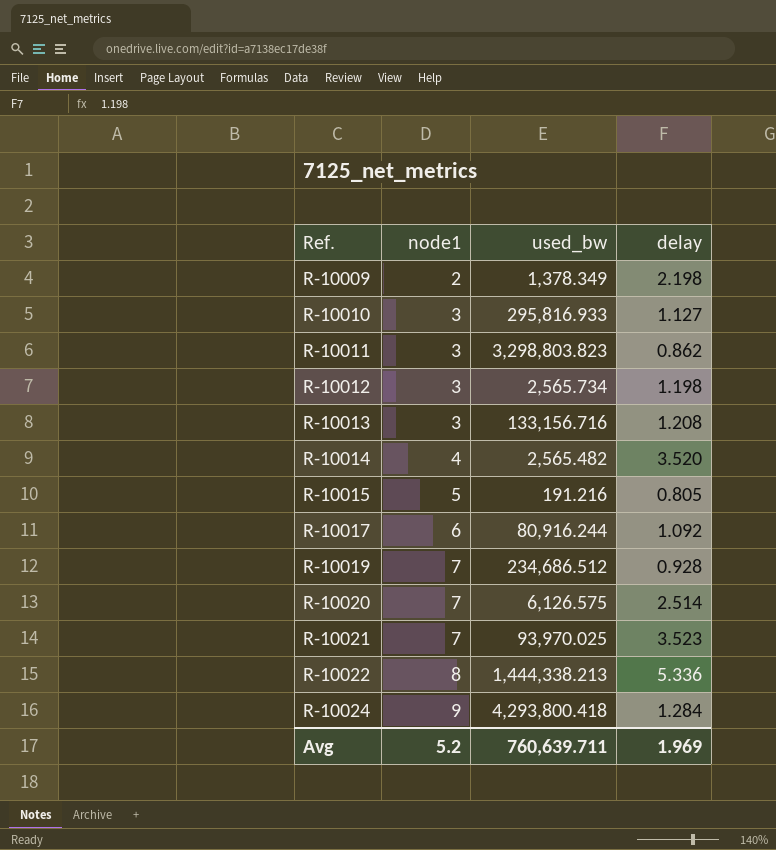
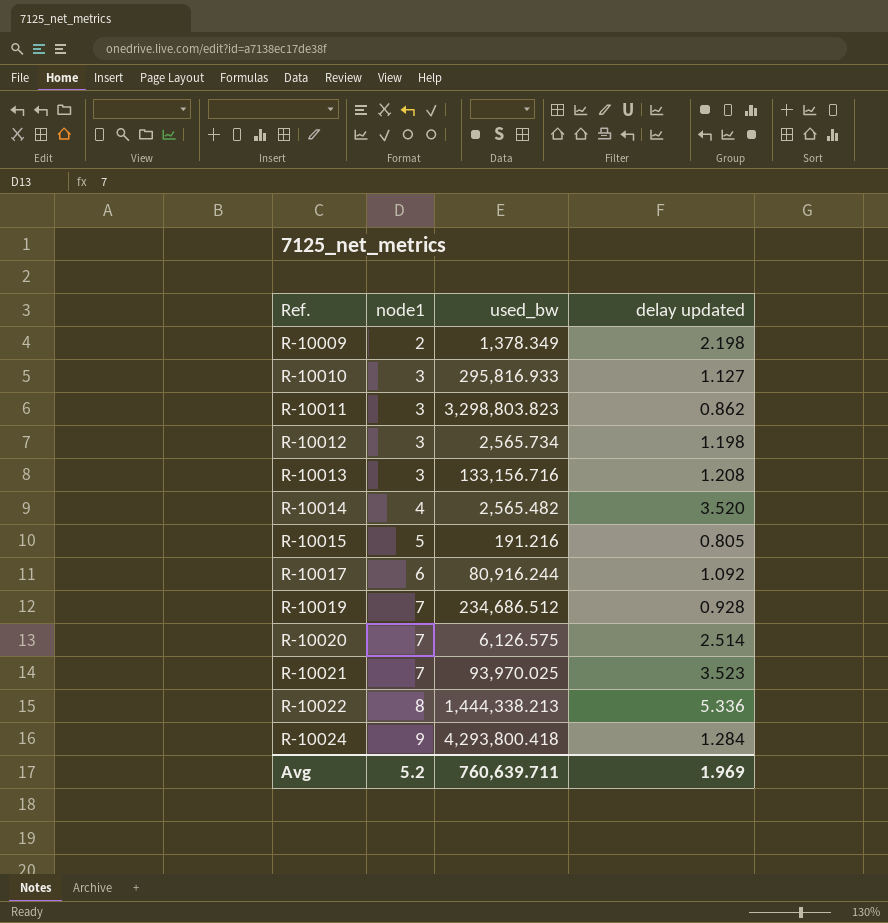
column name: delay -> delay updated

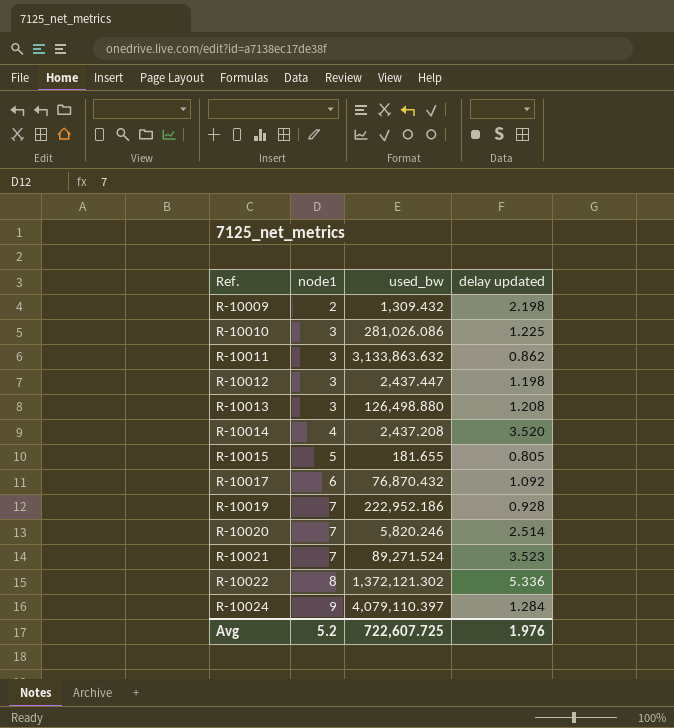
R-10009 | used_bw: 1,378.349 -> 1,309.432
R-10010 | used_bw: 295,816.933 -> 281,026.086
R-10010 | delay updated: 1.127 -> 1.225
R-10011 | used_bw: 3,298,803.823 -> 3,133,863.632
R-10012 | used_bw: 2,565.734 -> 2,437.447
R-10013 | used_bw: 133,156.716 -> 126,498.880
R-10014 | used_bw: 2,565.482 -> 2,437.208
R-10015 | used_bw: 191.216 -> 181.655
R-10017 | used_bw: 80,916.244 -> 76,870.432
R-10019 | used_bw: 234,686.512 -> 222,952.186
R-10020 | used_bw: 6,126.575 -> 5,820.246
R-10021 | used_bw: 93,970.025 -> 89,271.524
R-10022 | used_bw: 1,444,338.213 -> 1,372,121.302
R-10024 | used_bw: 4,293,800.418 -> 4,079,110.397
Avg | used_bw: 760,639.711 -> 722,607.725
Avg | delay updated: 1.969 -> 1.976

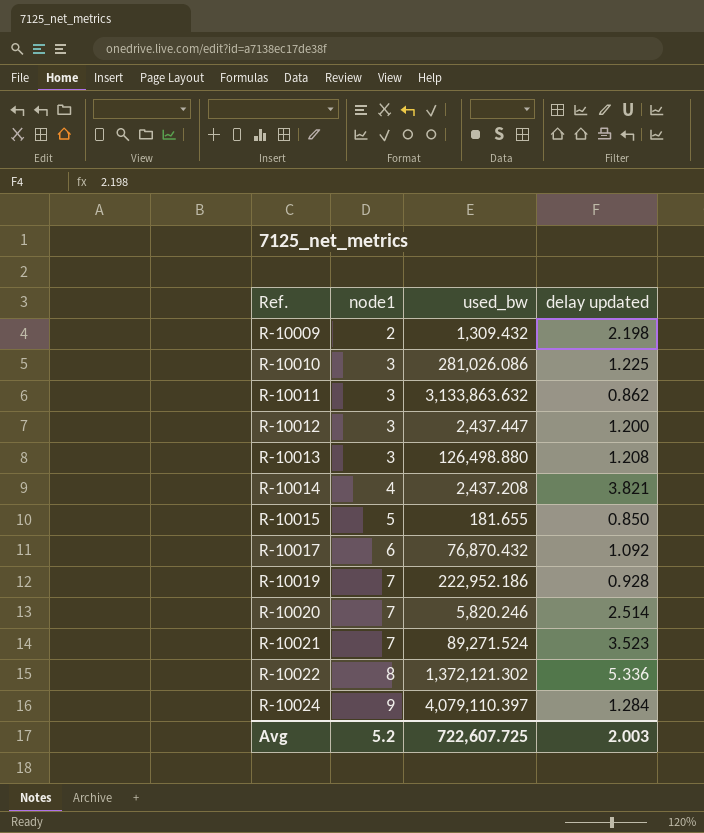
R-10012 | delay updated: 1.198 -> 1.200
R-10014 | delay updated: 3.520 -> 3.821
R-10015 | delay updated: 0.805 -> 0.850
Avg | delay updated: 1.976 -> 2.003

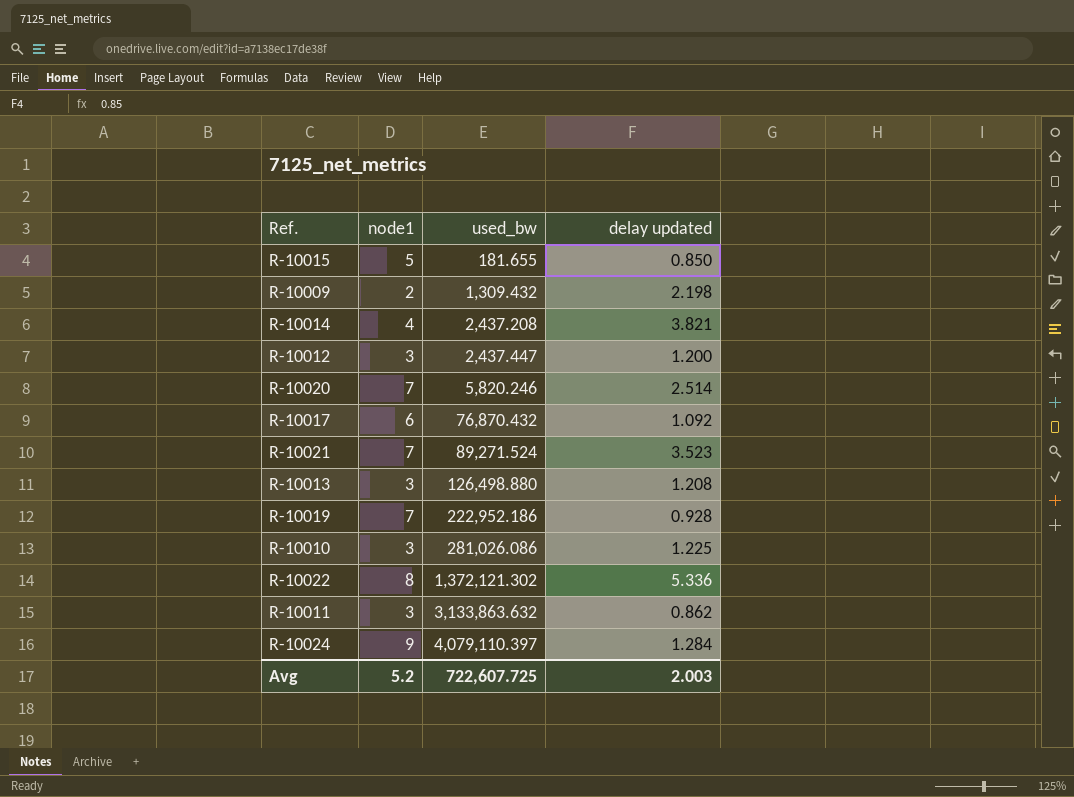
row order: Ref. ascending -> used_bw ascending

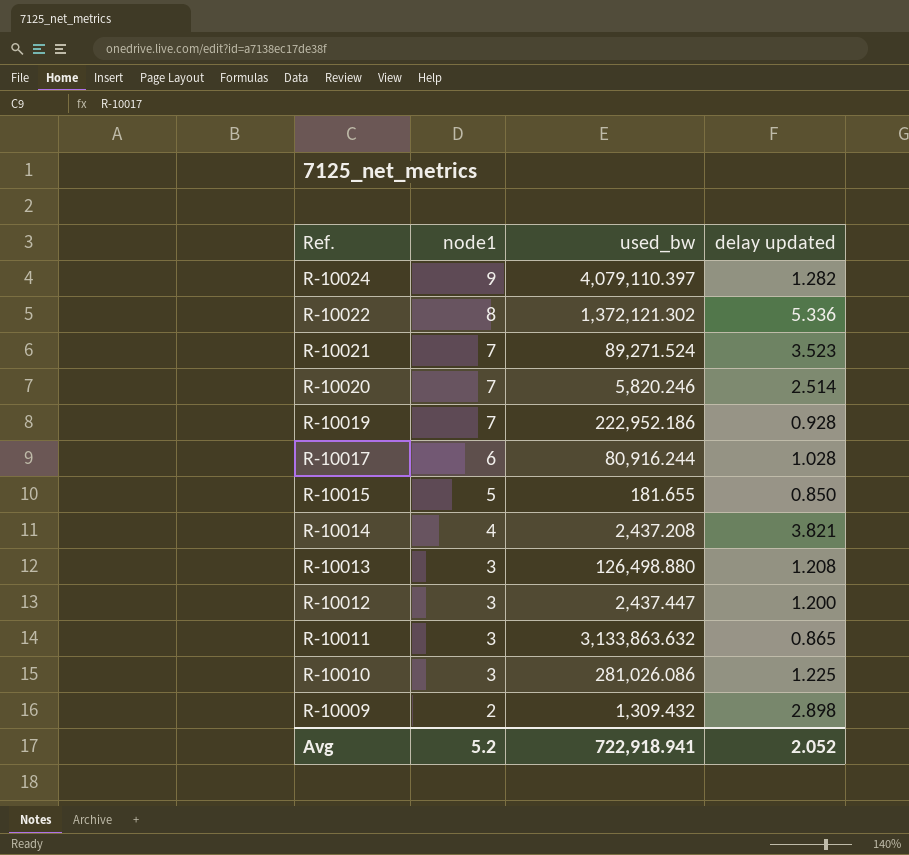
row order: used_bw ascending -> Ref. descending
R-10024 | delay updated: 1.284 -> 1.282
R-10017 | used_bw: 76,870.432 -> 80,916.244
R-10017 | delay updated: 1.092 -> 1.028
R-10011 | delay updated: 0.862 -> 0.865
R-10009 | delay updated: 2.198 -> 2.898
Avg | used_bw: 722,607.725 -> 722,918.941
Avg | delay updated: 2.003 -> 2.052

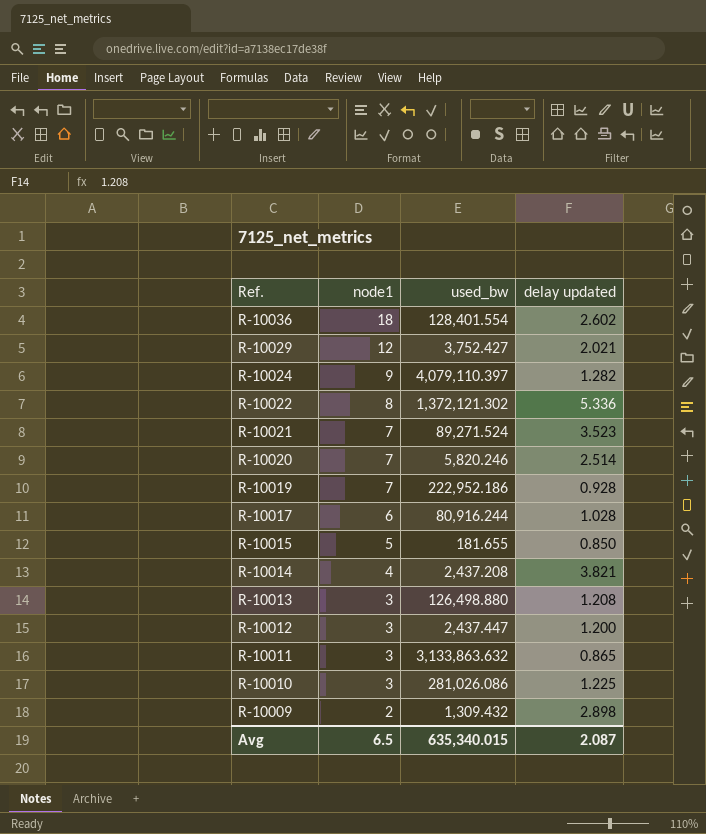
row R-10036: none -> 18 | 128,401.554 | 2.602
row R-10029: none -> 12 | 3,752.427 | 2.021
Avg | node1: 5.2 -> 6.5
Avg | used_bw: 722,918.941 -> 635,340.015
Avg | delay updated: 2.052 -> 2.087

